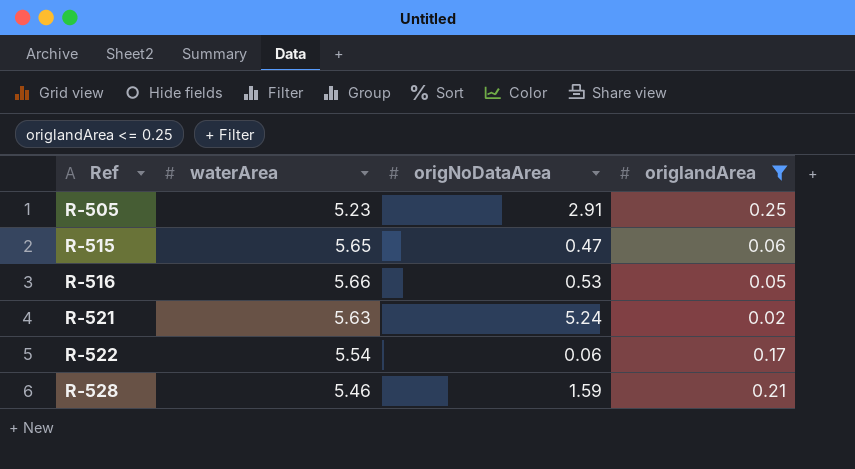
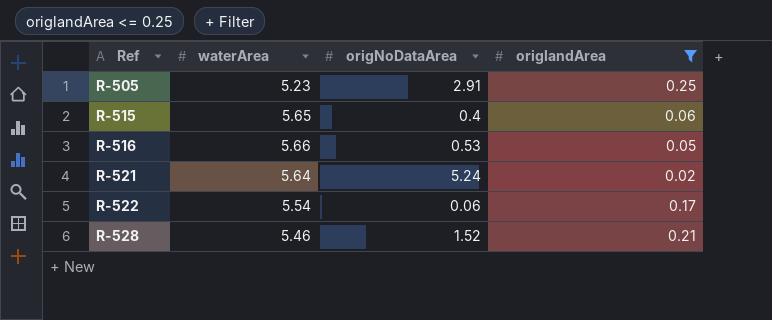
R-515 | origNoDataArea: 0.47 -> 0.4
R-521 | waterArea: 5.63 -> 5.64
R-528 | origNoDataArea: 1.59 -> 1.52

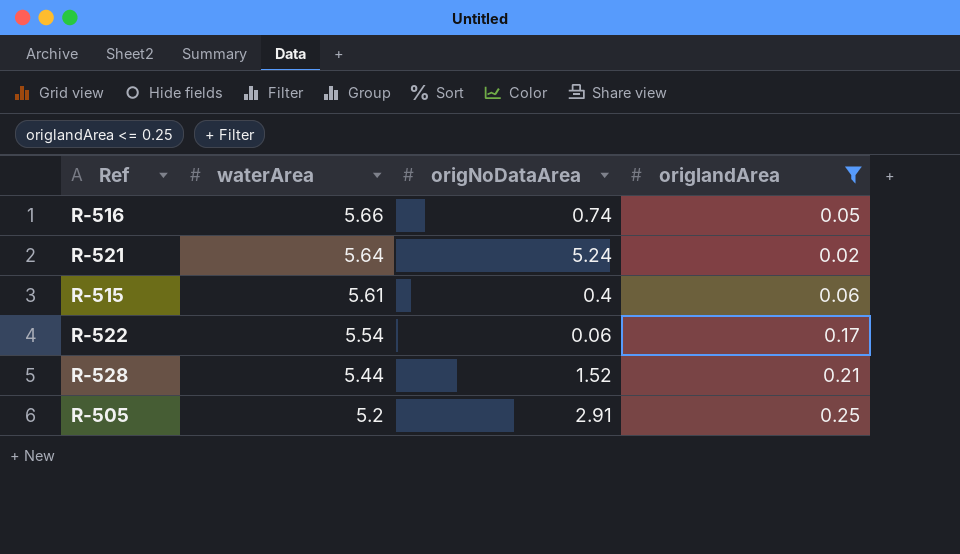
row order: Ref ascending -> waterArea descending
R-516 | origNoDataArea: 0.53 -> 0.74
R-515 | waterArea: 5.65 -> 5.61
R-528 | waterArea: 5.46 -> 5.44
R-505 | waterArea: 5.23 -> 5.2

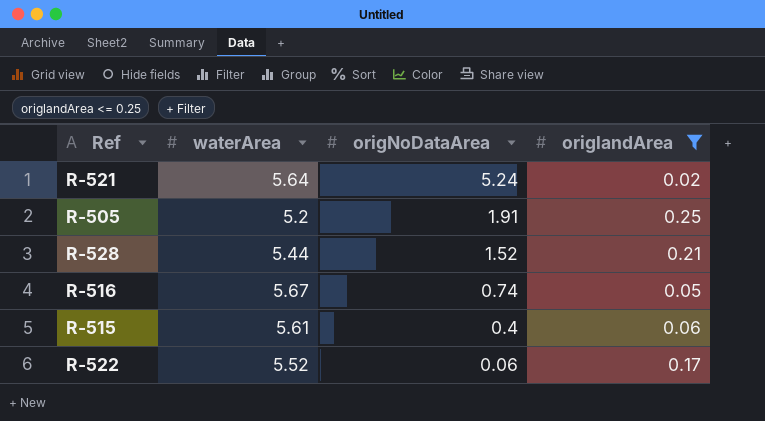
row order: waterArea descending -> origNoDataArea descending
R-505 | origNoDataArea: 2.91 -> 1.91
R-516 | waterArea: 5.66 -> 5.67
R-522 | waterArea: 5.54 -> 5.52

